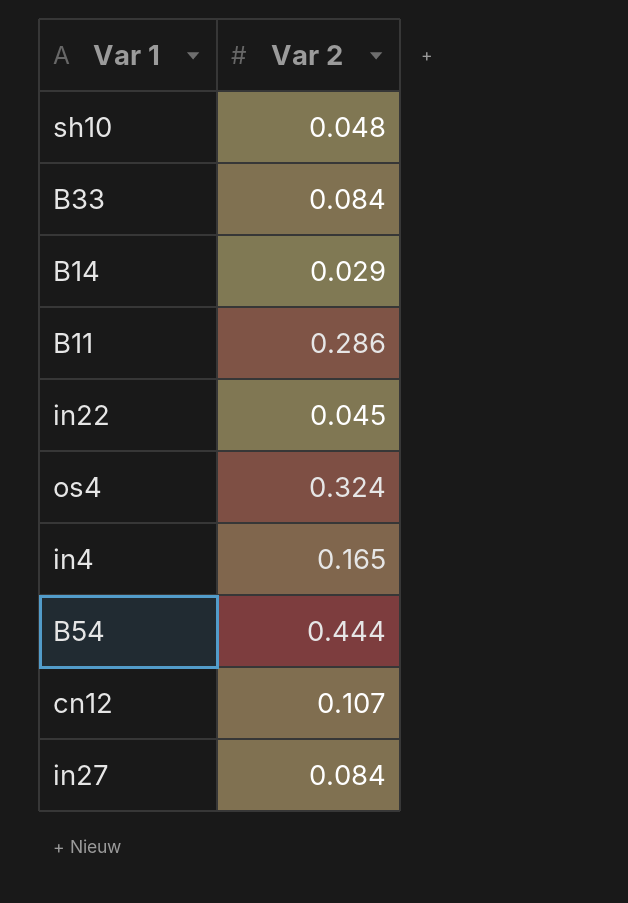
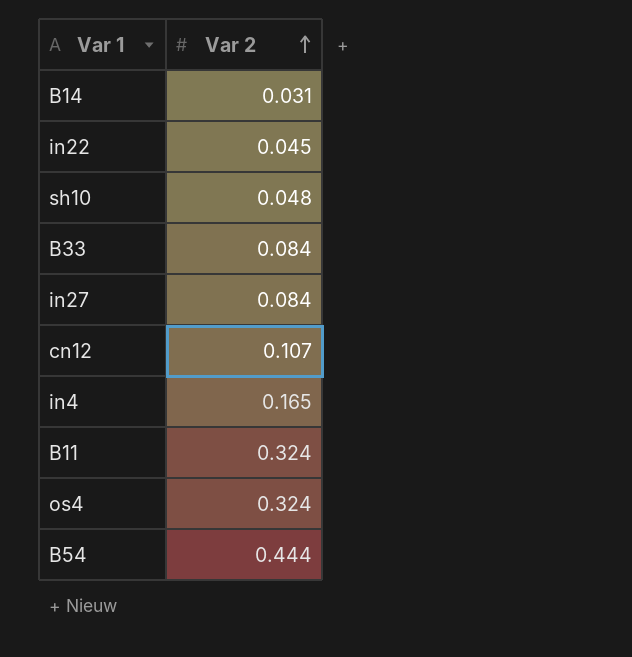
row order: none -> Var 2 ascending
B14 | Var 2: 0.029 -> 0.031
B11 | Var 2: 0.286 -> 0.324

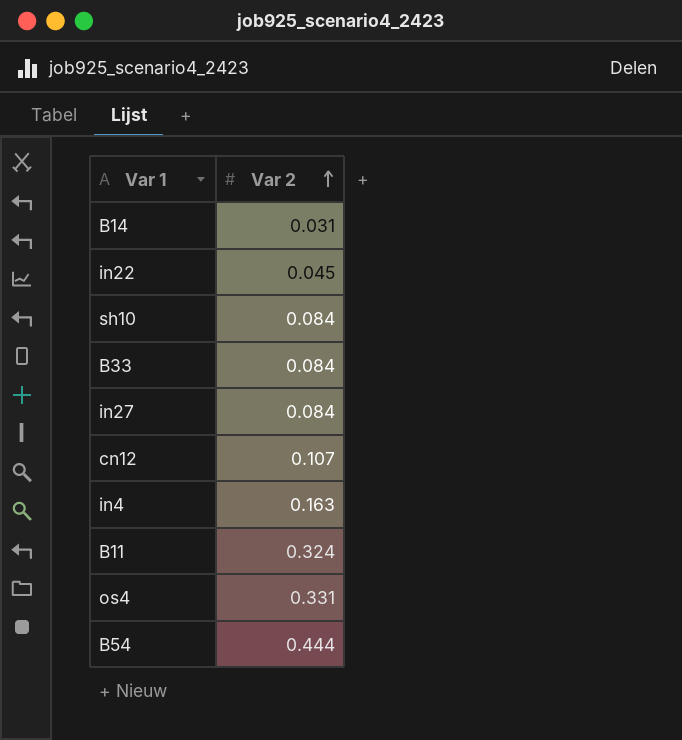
sh10 | Var 2: 0.048 -> 0.084
in4 | Var 2: 0.165 -> 0.163
os4 | Var 2: 0.324 -> 0.331

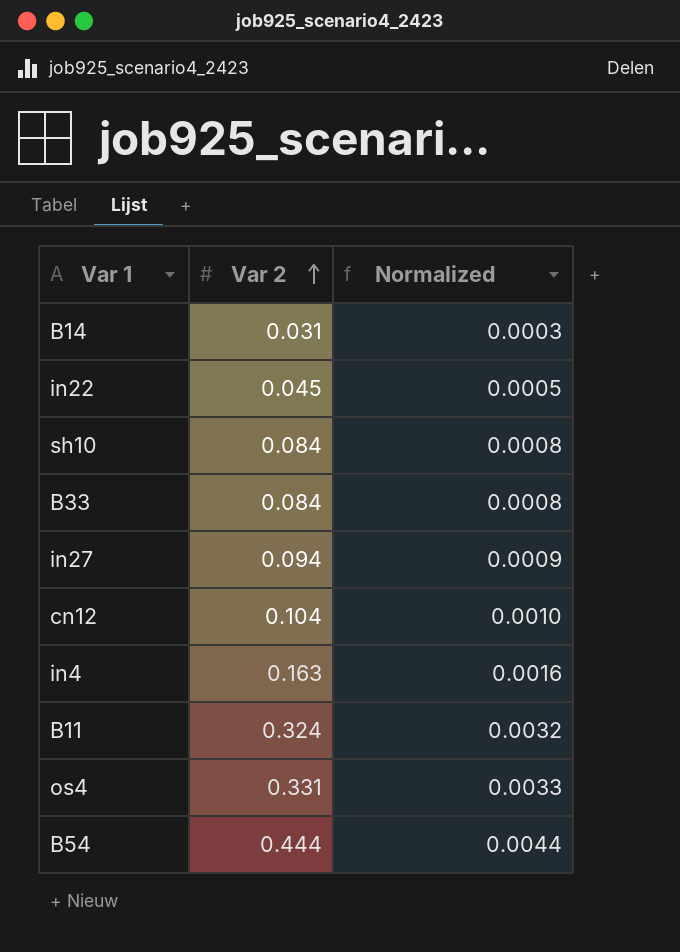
column Normalized | formula: none -> [Var 2] * 0.01
in27 | Var 2: 0.084 -> 0.094
cn12 | Var 2: 0.107 -> 0.104

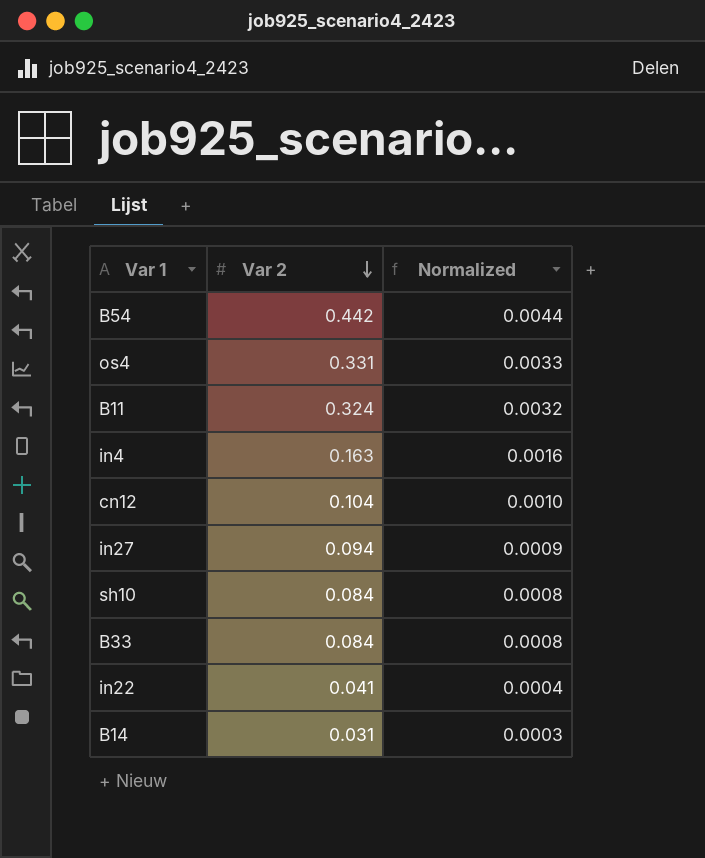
row order: Var 2 ascending -> Var 2 descending
B54 | Var 2: 0.444 -> 0.442
in22 | Var 2: 0.045 -> 0.041
in22 | Normalized: 0.0005 -> 0.0004

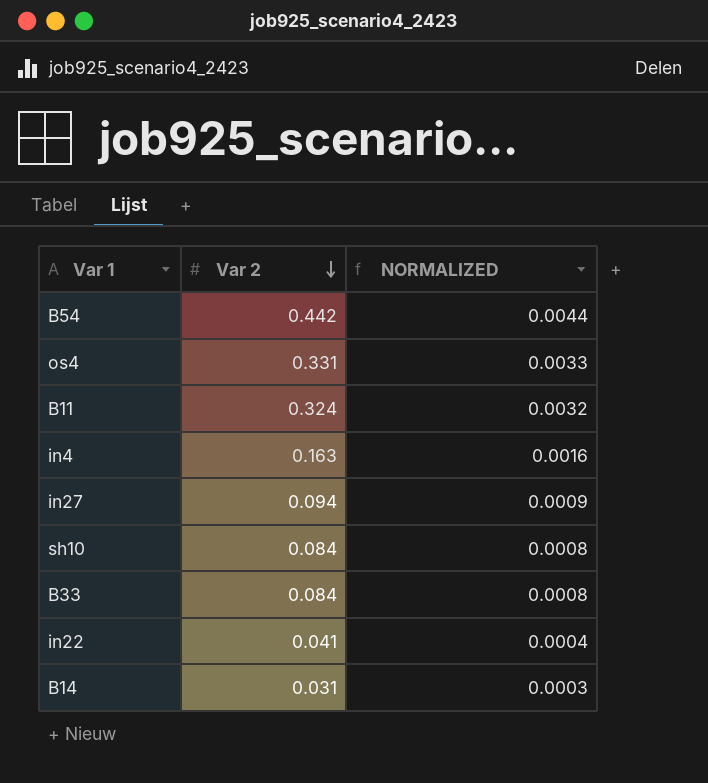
column name: Normalized -> NORMALIZED
row cn12: 0.104 | 0.0010 -> none

